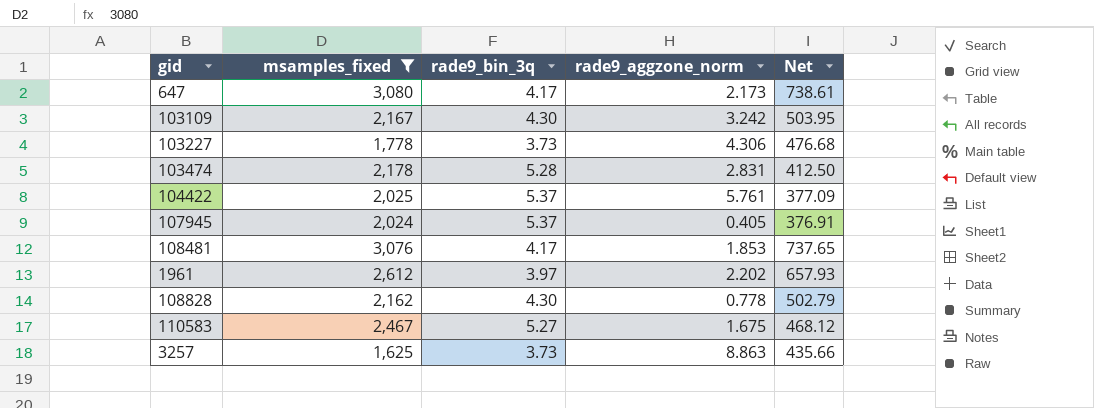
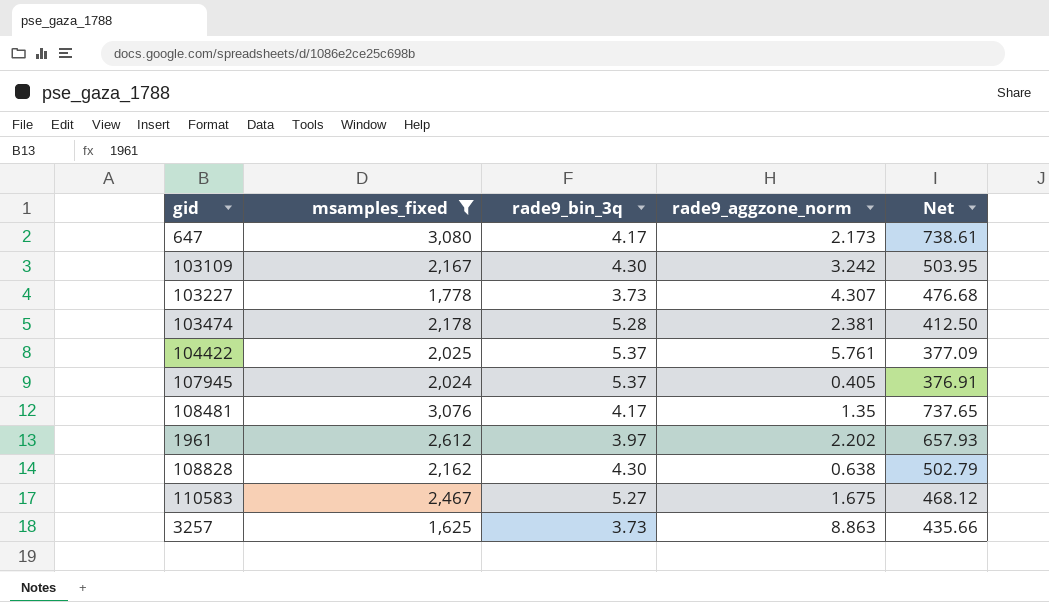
103227 | rade9_aggzone_norm: 4.306 -> 4.307
103474 | rade9_aggzone_norm: 2.831 -> 2.381
108481 | rade9_aggzone_norm: 1.853 -> 1.35
108828 | rade9_aggzone_norm: 0.778 -> 0.638

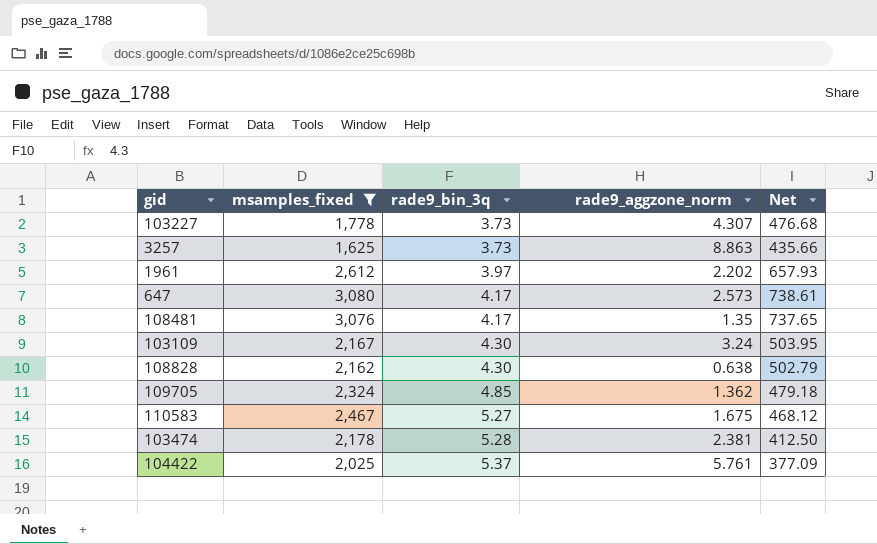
row order: none -> rade9_bin_3q ascending
row 107945: 2,024 | 5.37 | 0.405 | 376.91 -> none
647 | rade9_aggzone_norm: 2.173 -> 2.573
103109 | rade9_aggzone_norm: 3.242 -> 3.24
row 109705: none -> 2,324 | 4.85 | 1.362 | 479.18

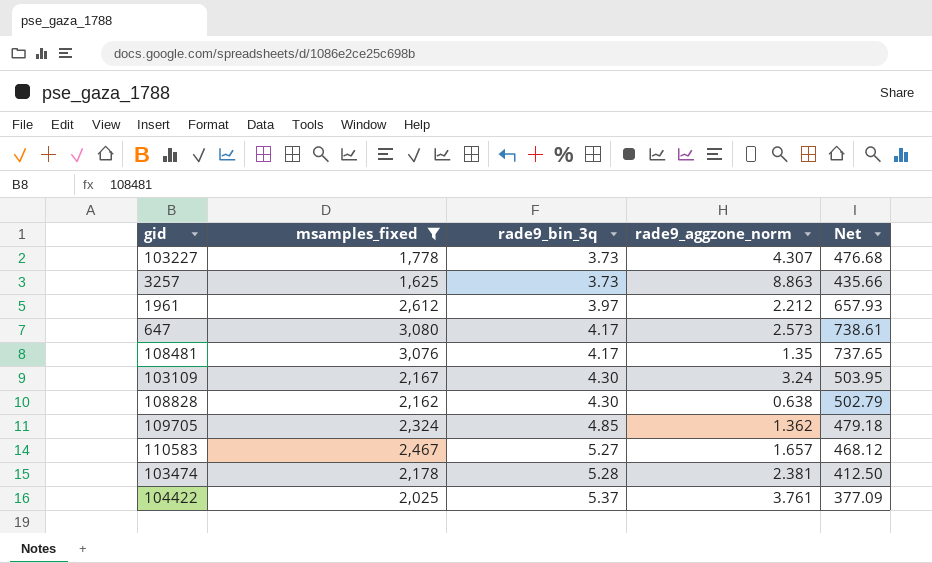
1961 | rade9_aggzone_norm: 2.202 -> 2.212
110583 | rade9_aggzone_norm: 1.675 -> 1.657
104422 | rade9_aggzone_norm: 5.761 -> 3.761

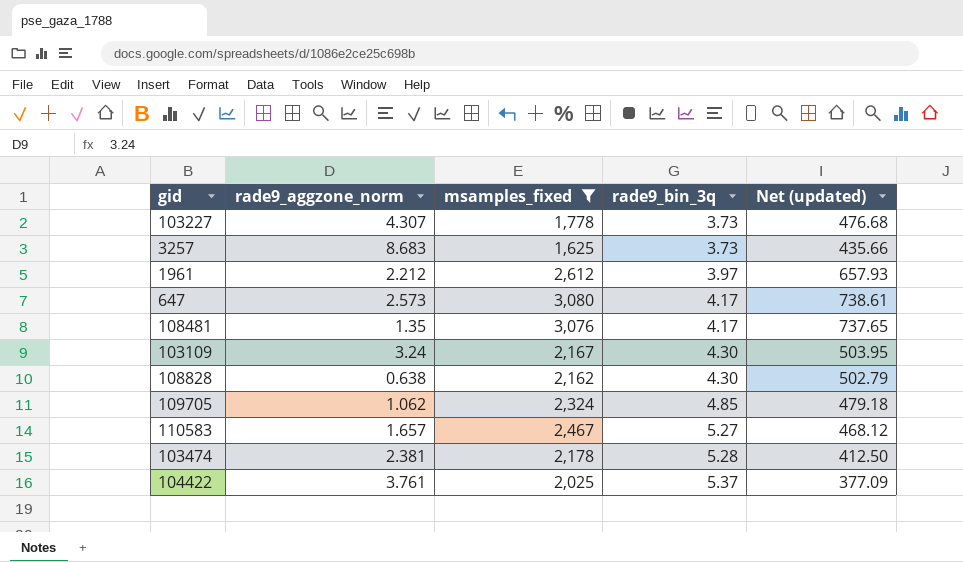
column rade9_aggzone_norm | position: 4 -> 2
column name: Net -> Net (updated)
3257 | rade9_aggzone_norm: 8.863 -> 8.683
109705 | rade9_aggzone_norm: 1.362 -> 1.062

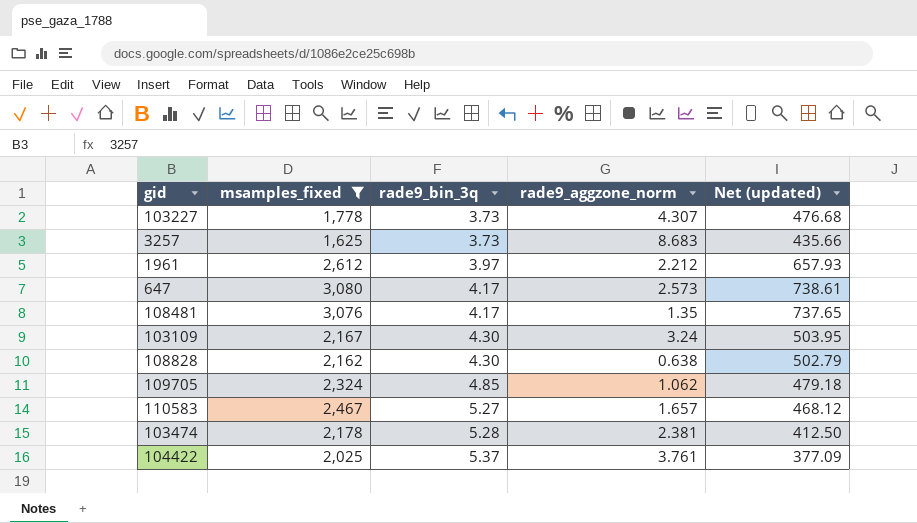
column rade9_aggzone_norm | position: 2 -> 4

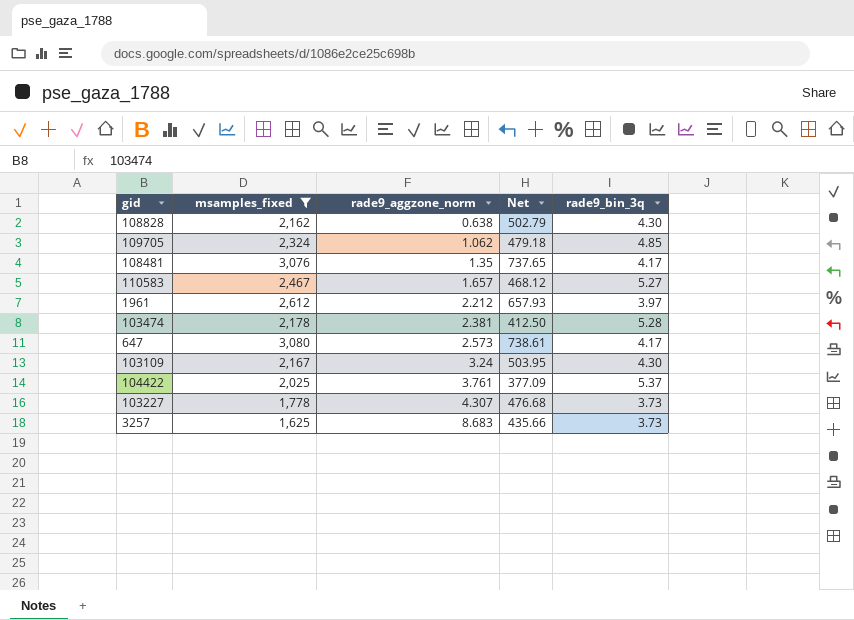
row order: rade9_bin_3q ascending -> rade9_aggzone_norm ascending
column name: Net (updated) -> Net
column rade9_bin_3q | position: 3 -> 5

